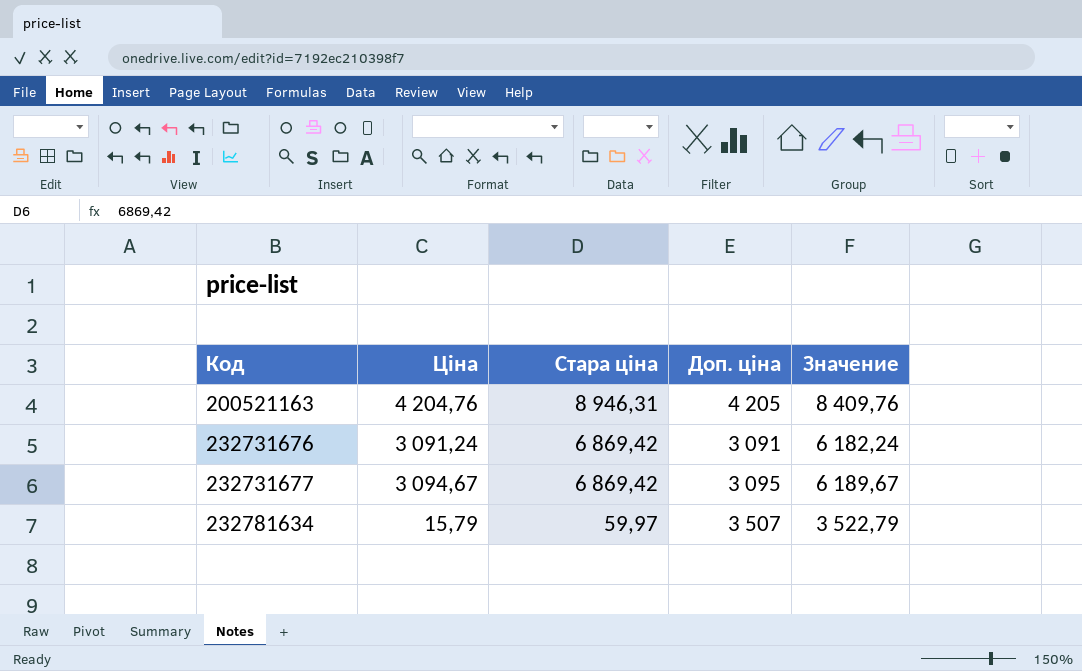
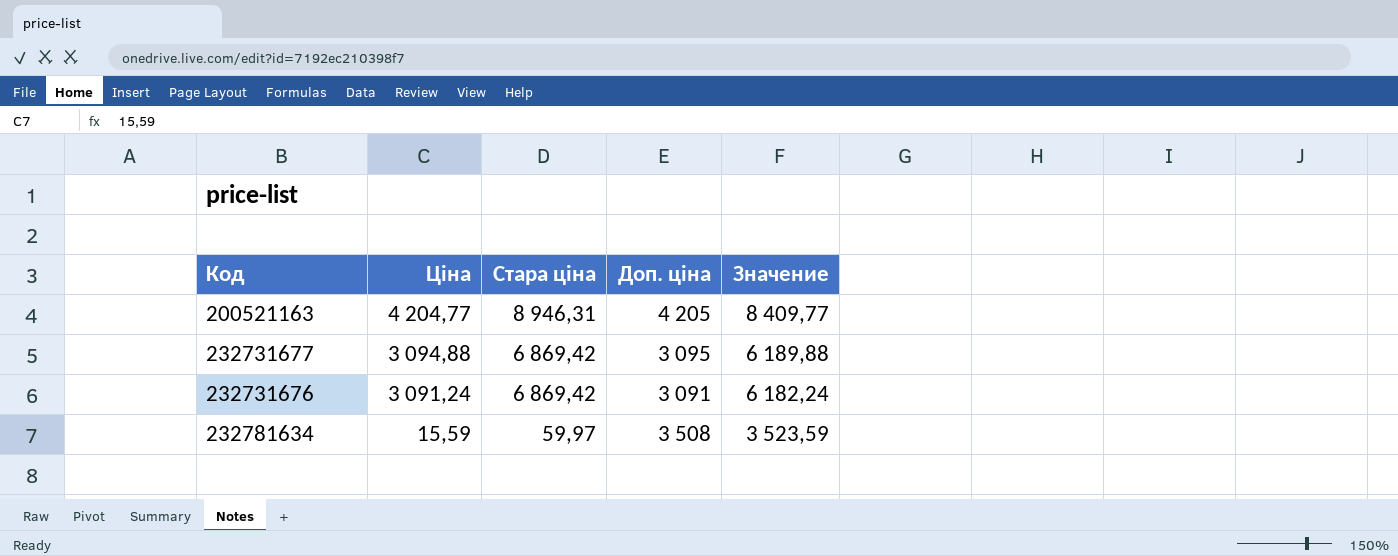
row order: Код ascending -> Ціна descending
200521163 | Ціна: 4 204,76 -> 4 204,77
200521163 | Значение: 8 409,76 -> 8 409,77
232731677 | Ціна: 3 094,67 -> 3 094,88
232731677 | Значение: 6 189,67 -> 6 189,88
232781634 | Ціна: 15,79 -> 15,59
232781634 | Доп. ціна: 3 507 -> 3 508
232781634 | Значение: 3 522,79 -> 3 523,59

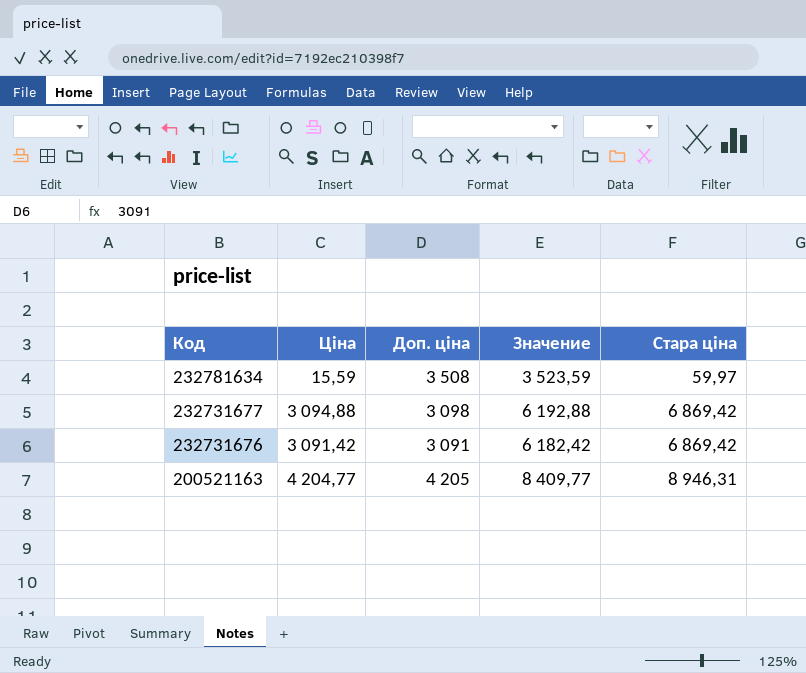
row order: Ціна descending -> Код descending
column Стара ціна | position: 3 -> 5
232731677 | Доп. ціна: 3 095 -> 3 098
232731677 | Значение: 6 189,88 -> 6 192,88
232731676 | Ціна: 3 091,24 -> 3 091,42
232731676 | Значение: 6 182,24 -> 6 182,42

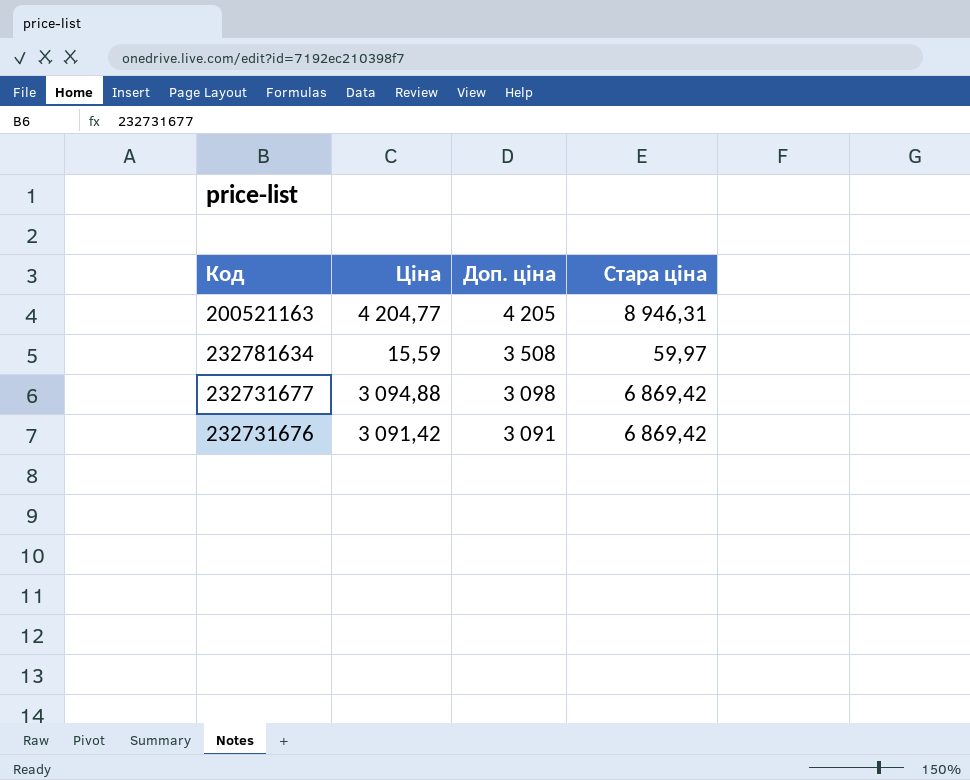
row order: Код descending -> Доп. ціна descending
column Значение | formula: [Ціна] + [Доп. ціна] -> none

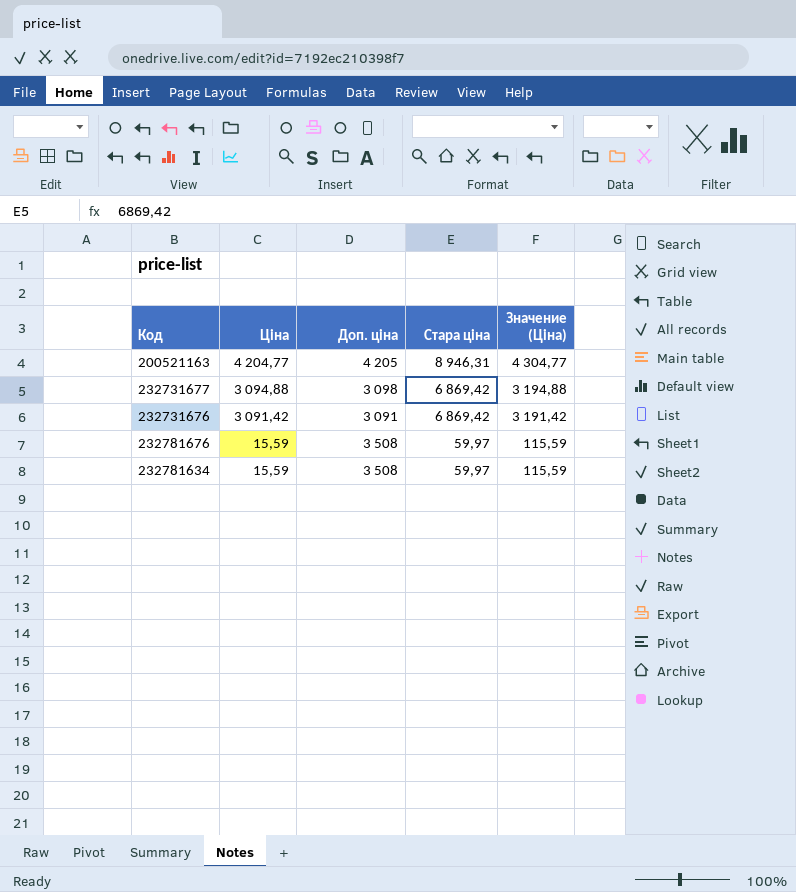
row order: Доп. ціна descending -> Ціна descending
column Значение (Ціна) | formula: none -> [Ціна] + 100
row 232781676: none -> 15,59 | 3 508 | 59,97 | 115,59

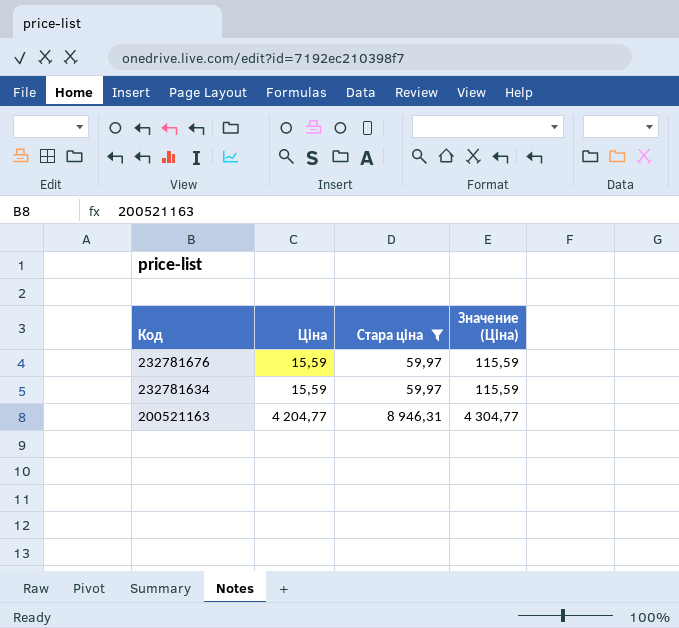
filter: none -> Стара ціна != 6 869,42
row order: Ціна descending -> Код descending
column Доп. ціна | position: 3 -> none

